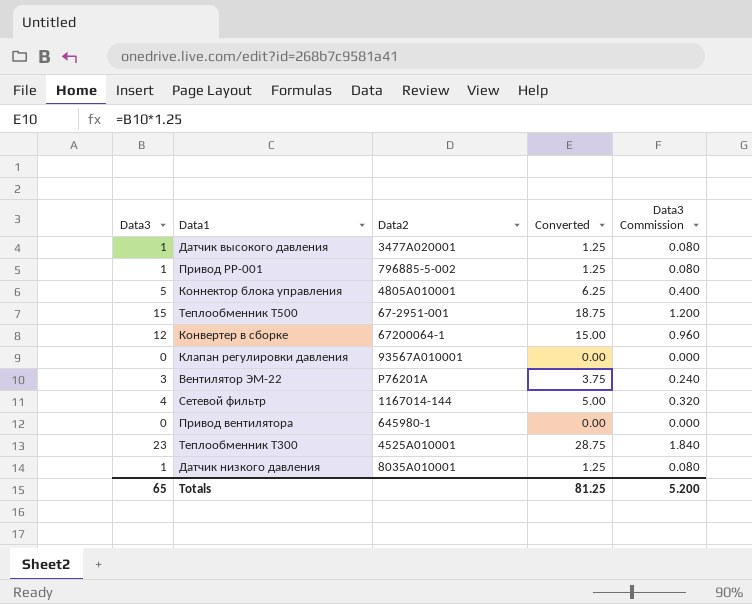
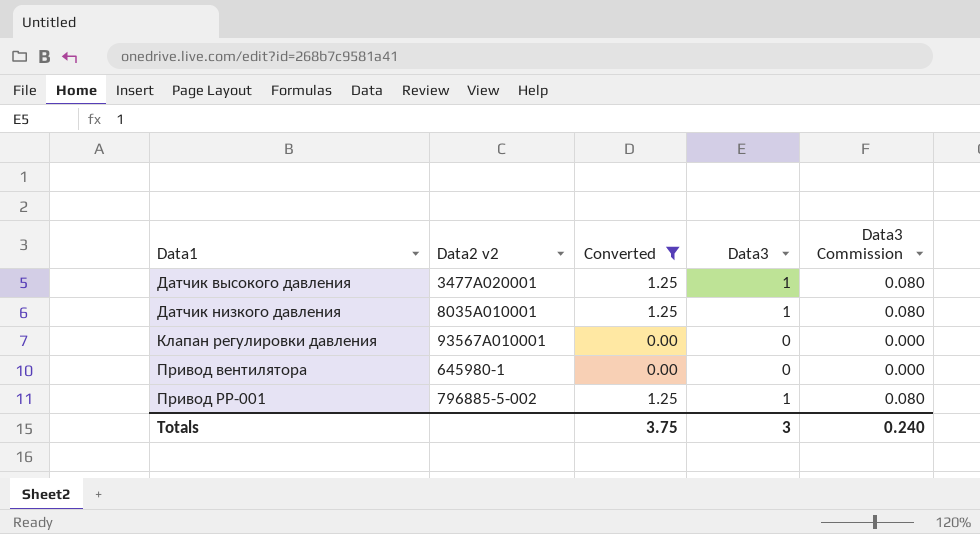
filter: none -> Converted <= 1.25
row order: none -> Data1 ascending
column name: Data2 -> Data2 v2
column Data3 | position: 1 -> 4
Totals | Converted: 81.25 -> 3.75
Totals | Data3: 65 -> 3
Totals | Data3 Commission: 5.200 -> 0.240

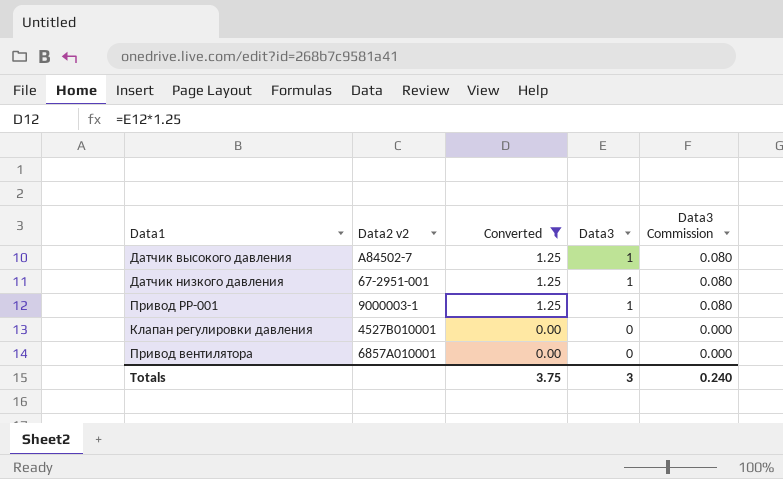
row order: Data1 ascending -> Converted descending
Датчик высокого давления | Data2 v2: 3477A020001 -> A84502-7
Датчик низкого давления | Data2 v2: 8035A010001 -> 67-2951-001
Привод РР-001 | Data2 v2: 796885-5-002 -> 9000003-1
Клапан регулировки давления | Data2 v2: 93567A010001 -> 4527B010001
Привод вентилятора | Data2 v2: 645980-1 -> 6857A010001

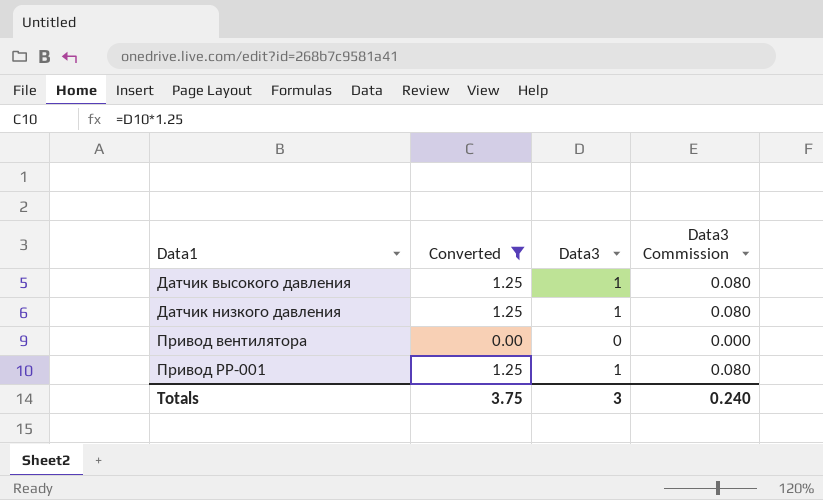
row order: Converted descending -> Data1 ascending
column Data2 v2 | position: 2 -> none
row Клапан регулировки давления: 4527B010001 | 0.00 | 0 | 0.000 -> none

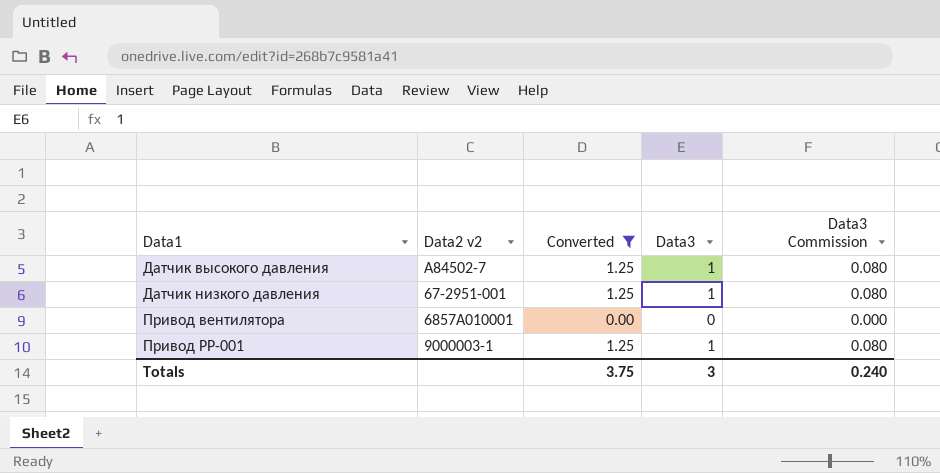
column Data2 v2 | position: none -> 2

